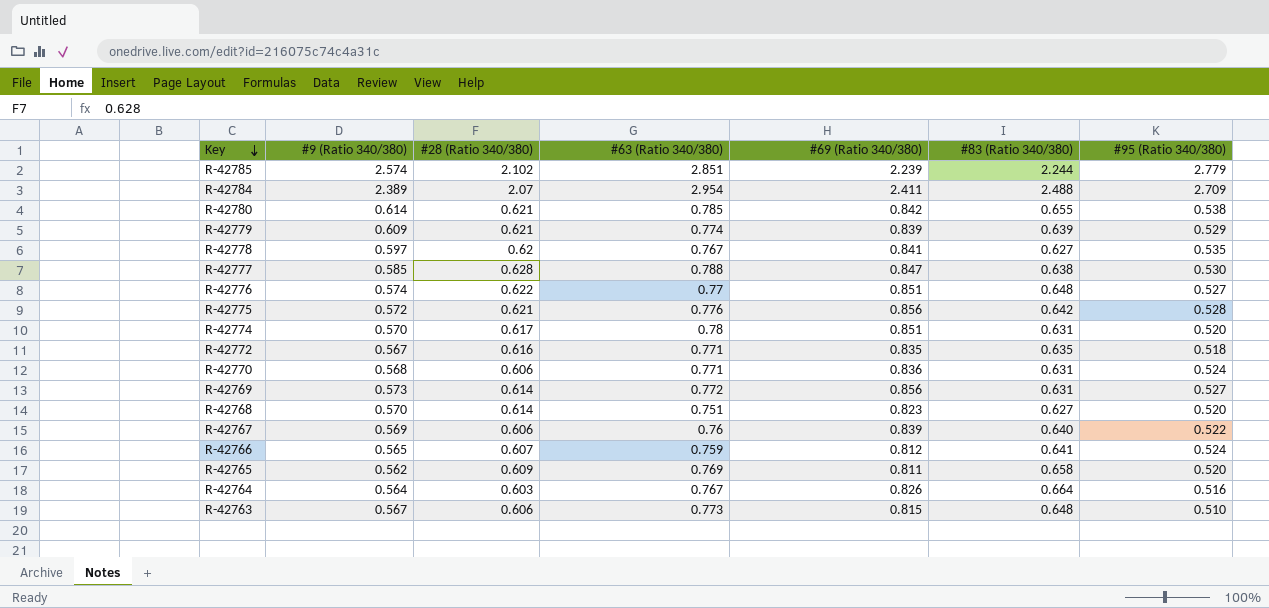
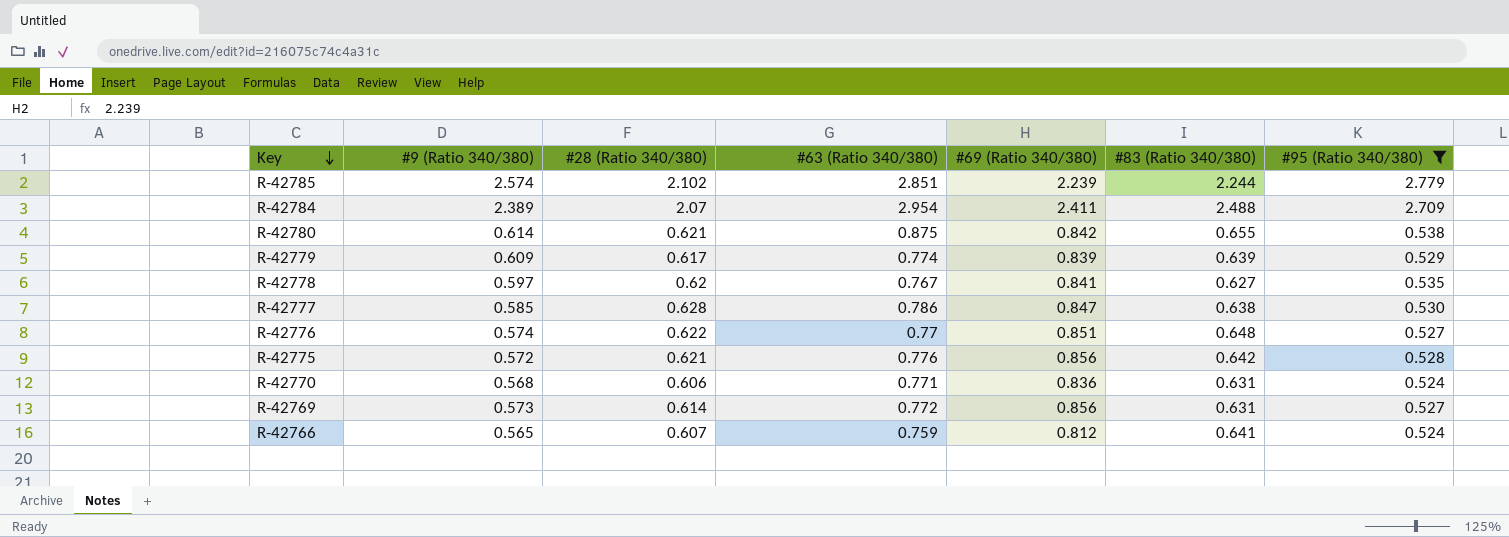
filter: none -> #95 (Ratio 340/380) >= 0.524
R-42780 | #63 (Ratio 340/380): 0.785 -> 0.875
R-42779 | #28 (Ratio 340/380): 0.621 -> 0.617
R-42777 | #63 (Ratio 340/380): 0.788 -> 0.786

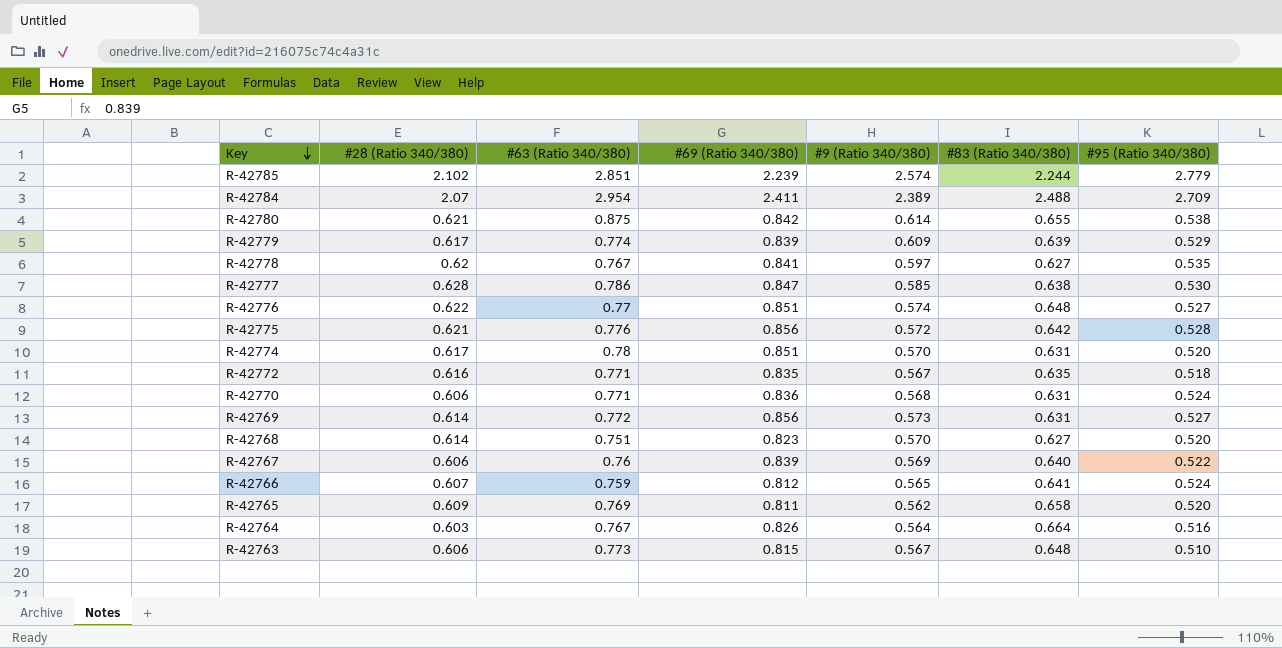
filter: #95 (Ratio 340/380) >= 0.524 -> none
column #9 (Ratio 340/380) | position: 2 -> 5

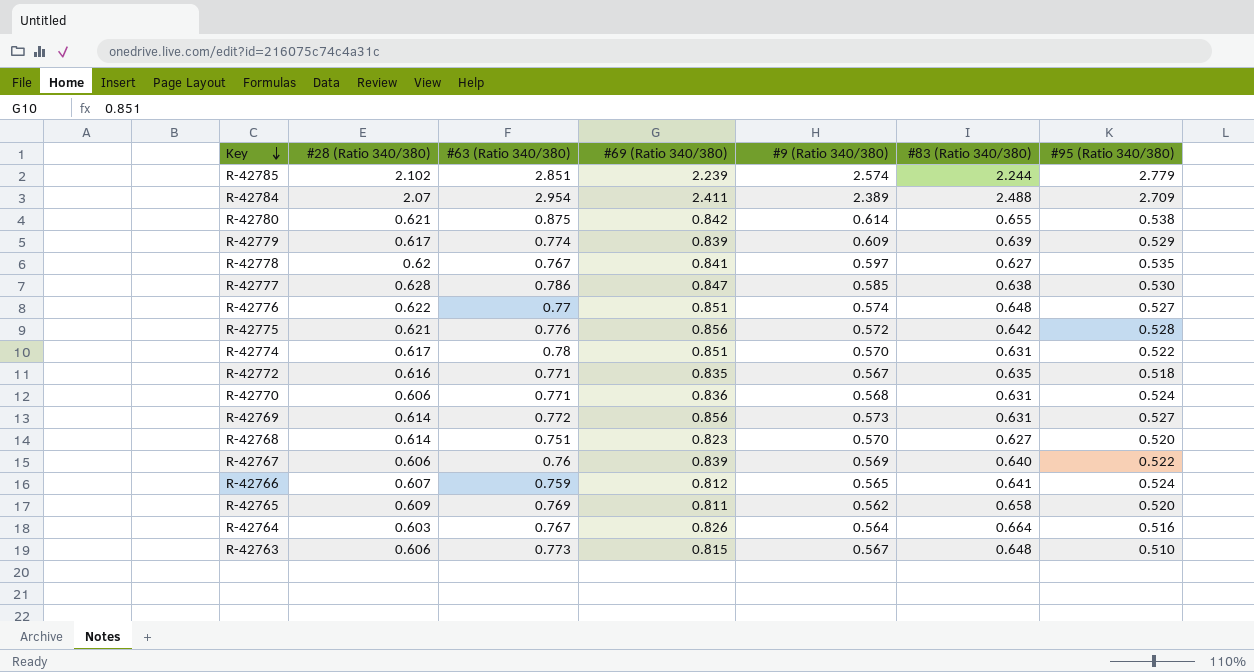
R-42774 | #95 (Ratio 340/380): 0.520 -> 0.522

